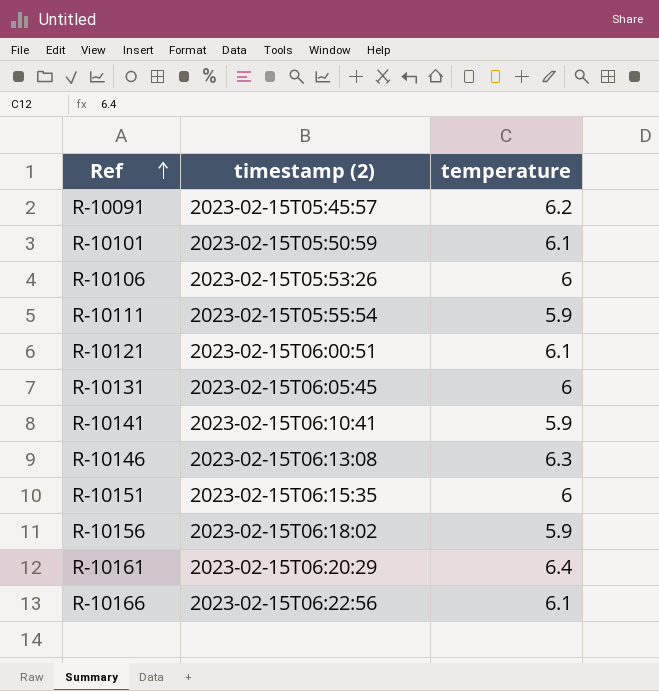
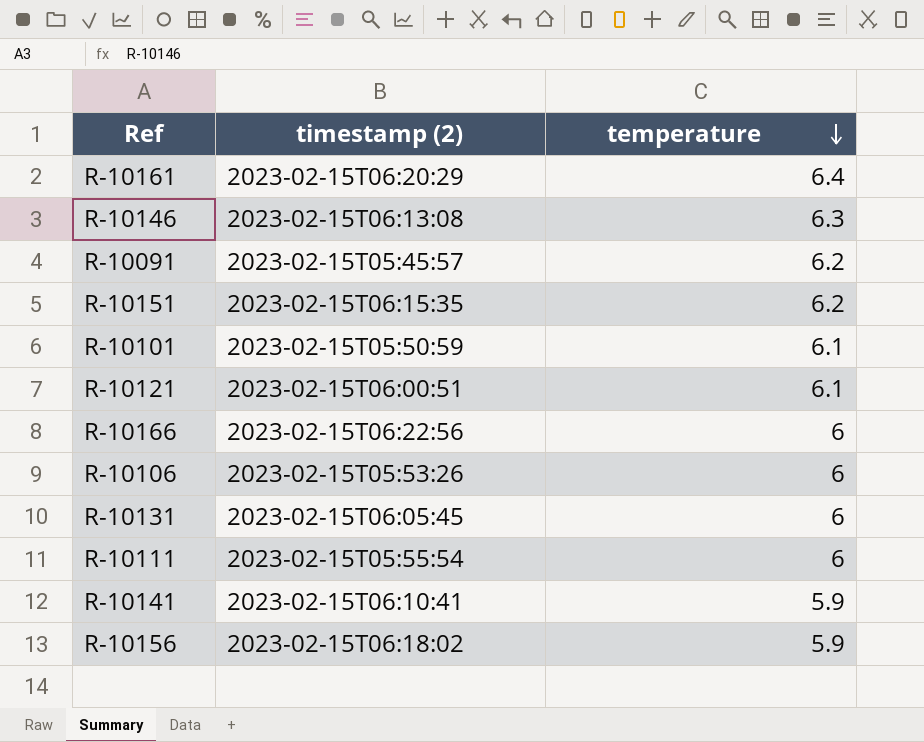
row order: Ref ascending -> temperature descending
R-10151 | temperature: 6 -> 6.2
R-10166 | temperature: 6.1 -> 6
R-10111 | temperature: 5.9 -> 6

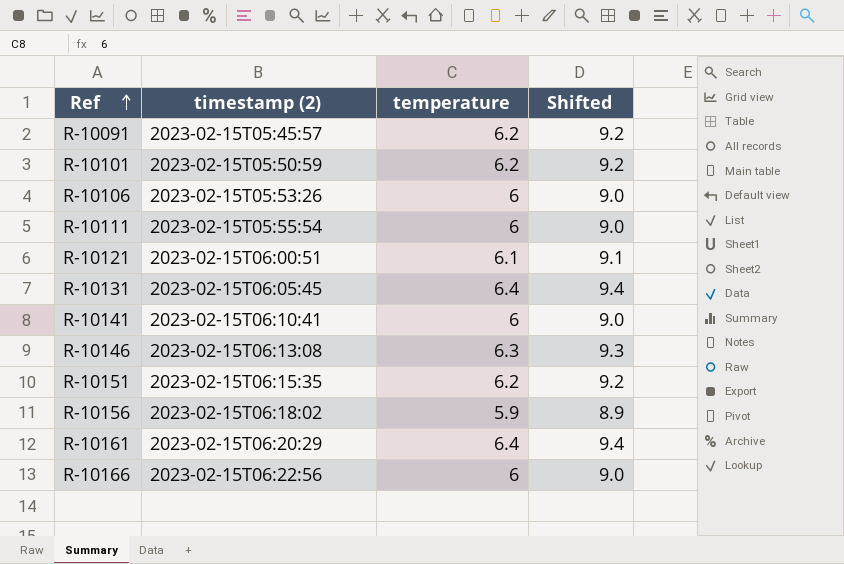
row order: temperature descending -> Ref ascending
column Shifted | formula: none -> [temperature] + 3
R-10101 | temperature: 6.1 -> 6.2
R-10131 | temperature: 6 -> 6.4
R-10141 | temperature: 5.9 -> 6

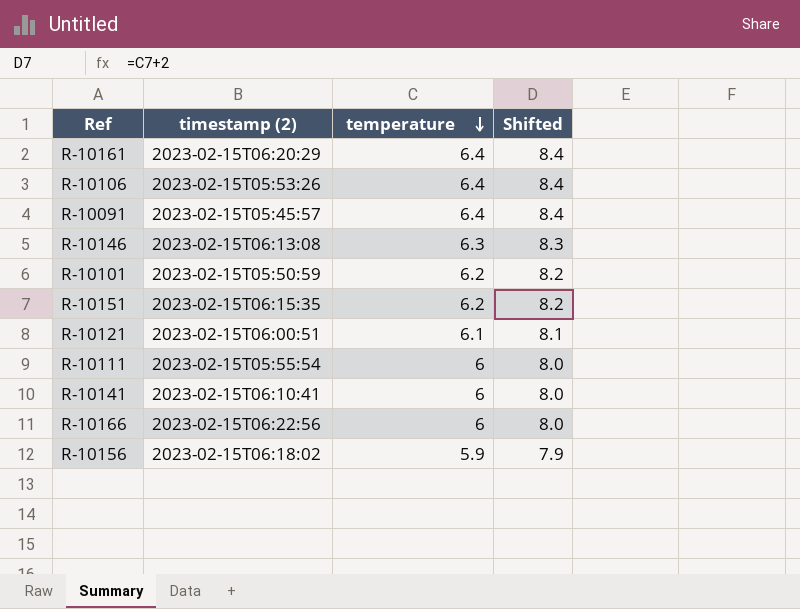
row order: Ref ascending -> temperature descending
column Shifted | formula: [temperature] + 3 -> [temperature] + 2
row R-10131: 2023-02-15T06:05:45 | 6.4 | 9.4 -> none
R-10106 | temperature: 6 -> 6.4
R-10091 | temperature: 6.2 -> 6.4

